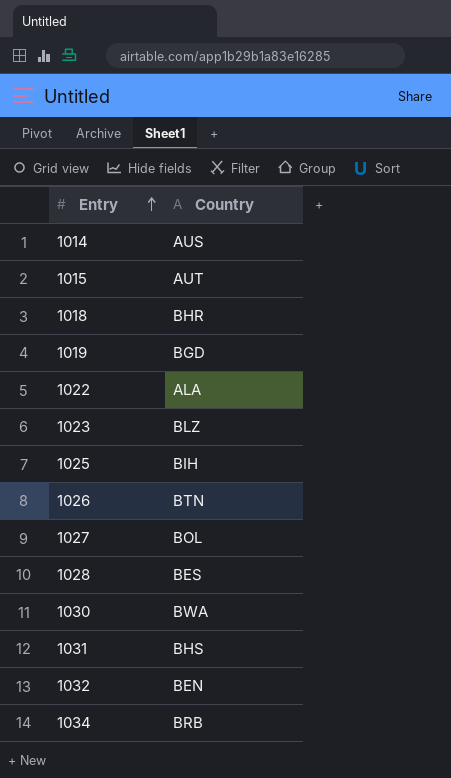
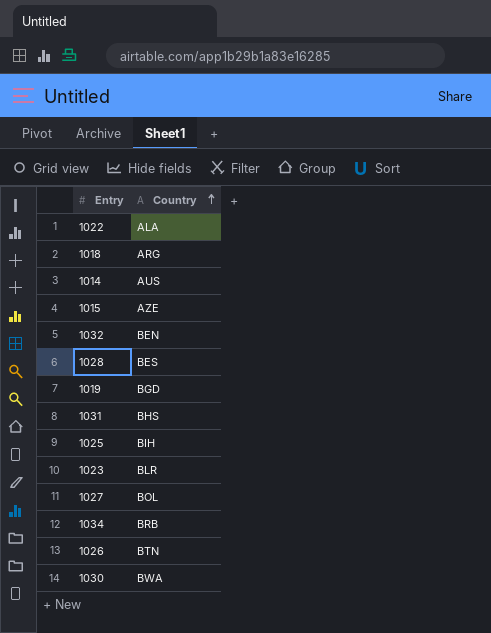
row order: Entry ascending -> Country ascending
1018 | Country: BHR -> ARG
1015 | Country: AUT -> AZE
1023 | Country: BLZ -> BLR

